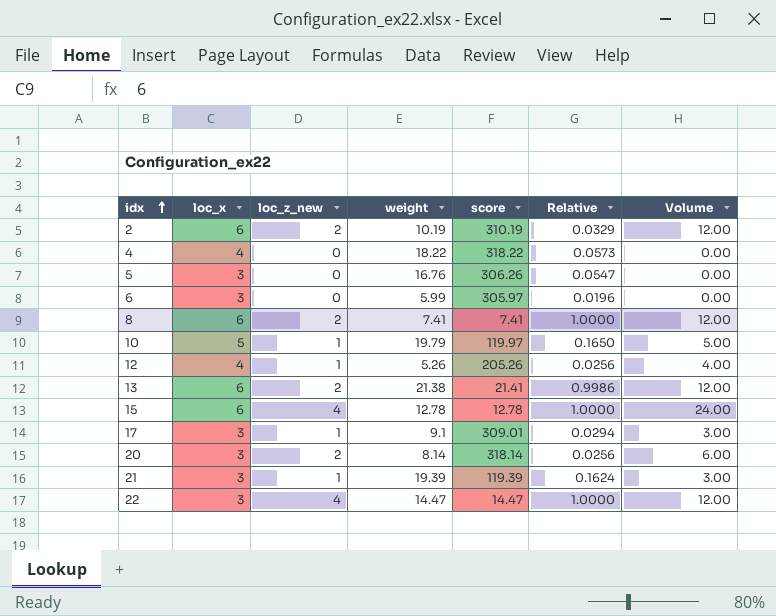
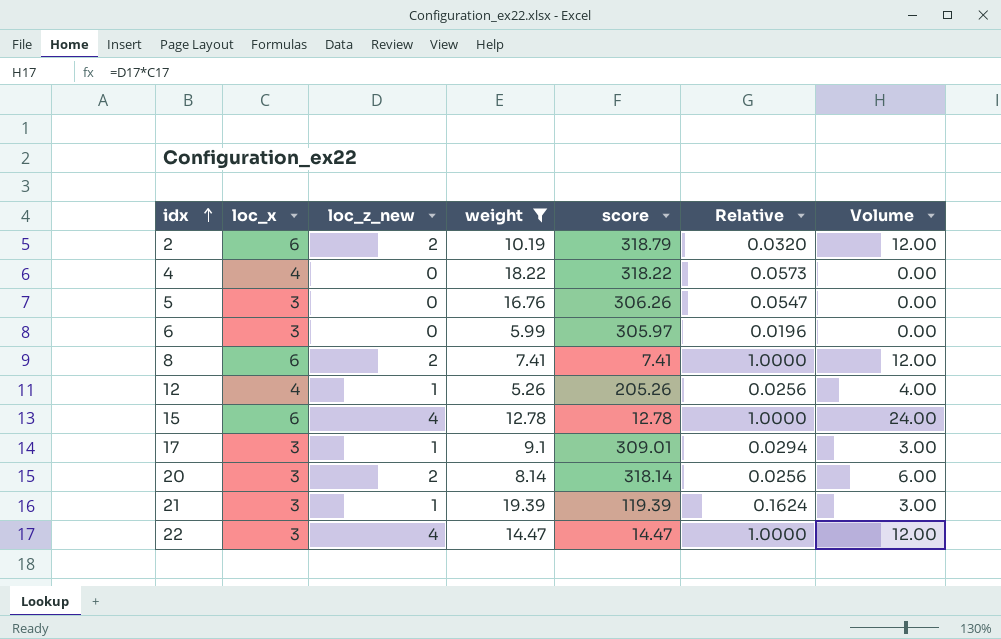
filter: none -> weight <= 19.39
2 | score: 310.19 -> 318.79
2 | Relative: 0.0329 -> 0.0320

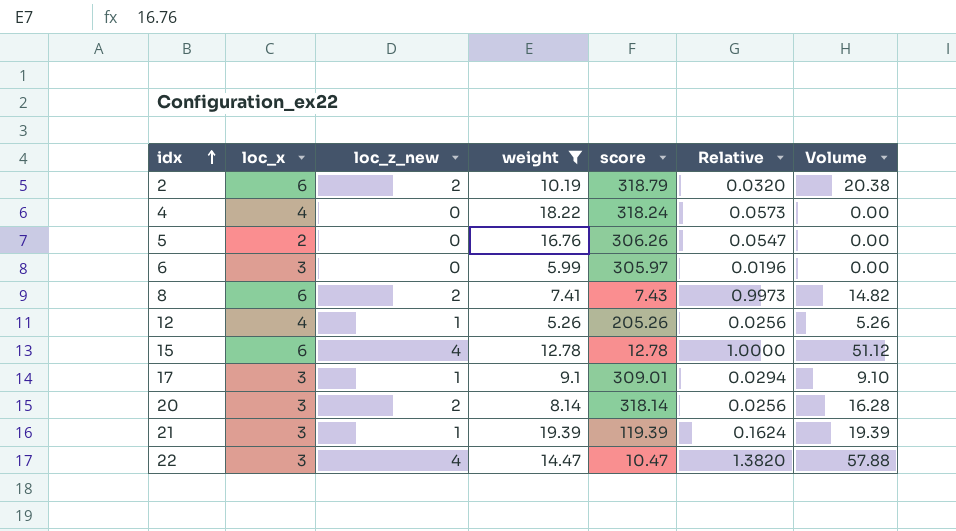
column Volume | formula: [loc_x] * [loc_z_new] -> [loc_z_new] * [weight]
4 | score: 318.22 -> 318.24
5 | loc_x: 3 -> 2
8 | score: 7.41 -> 7.43
8 | Relative: 1.0000 -> 0.9973
22 | score: 14.47 -> 10.47
22 | Relative: 1.0000 -> 1.3820

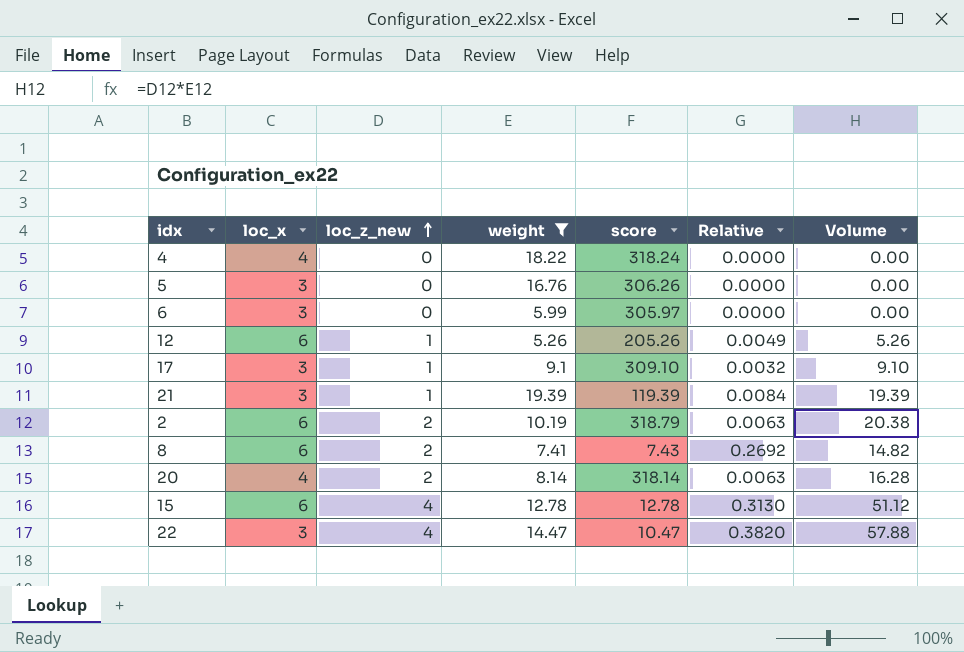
row order: idx ascending -> loc_z_new ascending
column Relative | formula: [weight] / [score] -> [loc_z_new] / [score]
5 | loc_x: 2 -> 3
12 | loc_x: 4 -> 6
17 | score: 309.01 -> 309.10
20 | loc_x: 3 -> 4

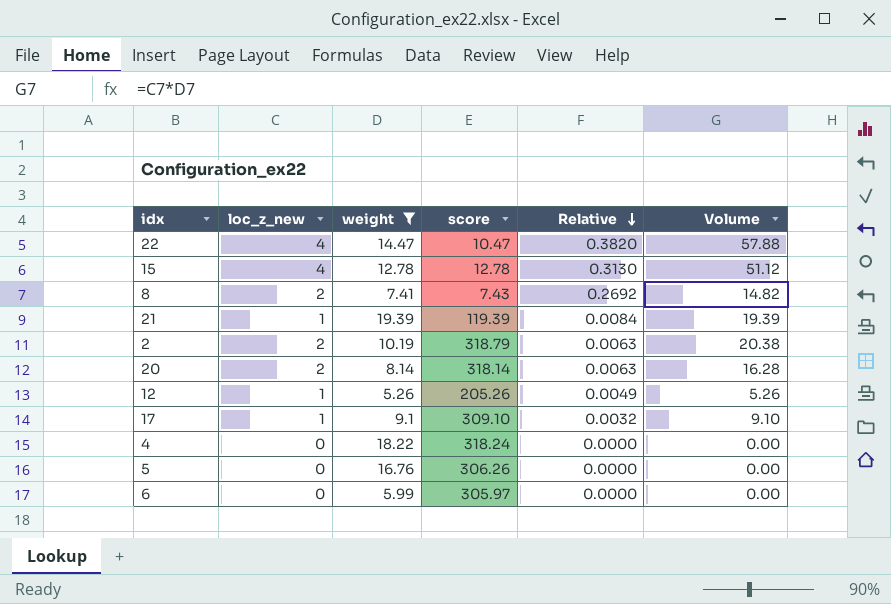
row order: loc_z_new ascending -> Relative descending
column loc_x | position: 2 -> none

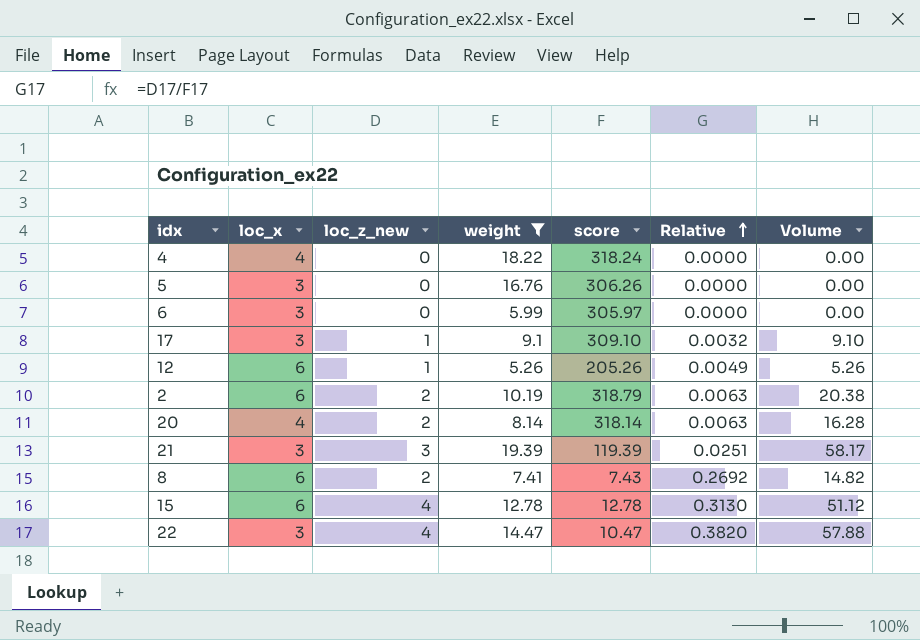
row order: Relative descending -> Relative ascending
column loc_x | position: none -> 2
21 | loc_z_new: 1 -> 3
21 | Relative: 0.0084 -> 0.0251
21 | Volume: 19.39 -> 58.17

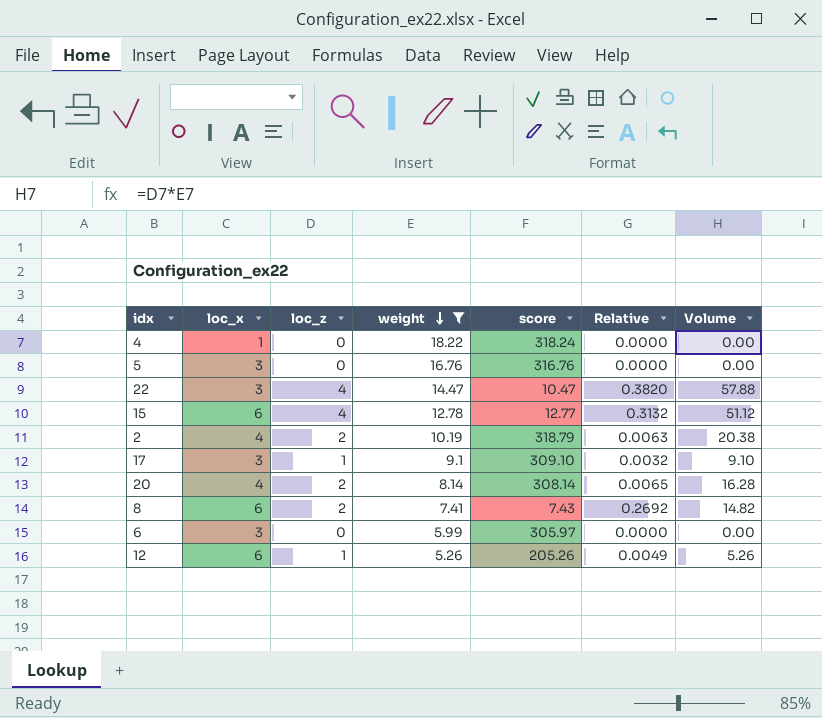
row order: Relative ascending -> weight descending
column name: loc_z_new -> loc_z
row 21: 3 | 3 | 19.39 | 119.39 | 0.0251 | 58.17 -> none
4 | loc_x: 4 -> 1
5 | score: 306.26 -> 316.76
15 | score: 12.78 -> 12.77
15 | Relative: 0.3130 -> 0.3132
2 | loc_x: 6 -> 4
20 | score: 318.14 -> 308.14
20 | Relative: 0.0063 -> 0.0065

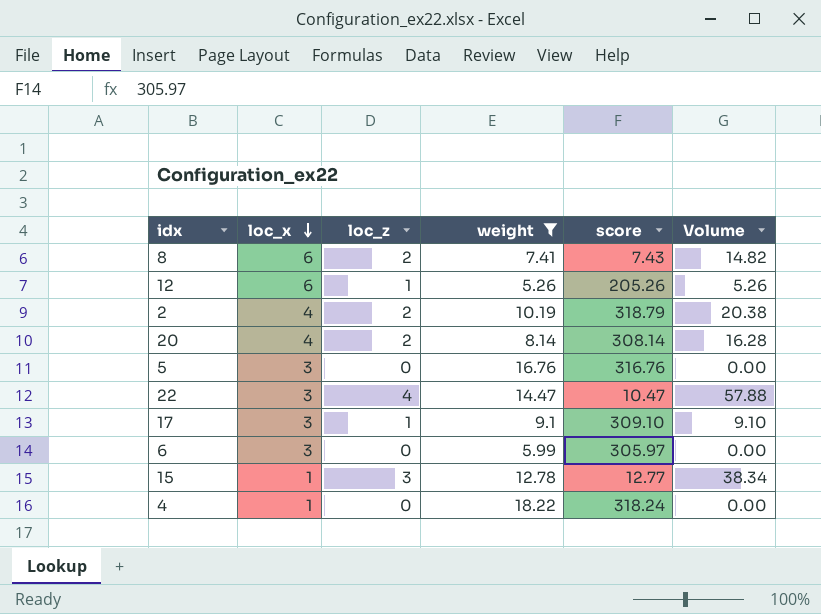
row order: weight descending -> loc_x descending
column Relative | formula: [loc_z] / [score] -> none
15 | loc_x: 6 -> 1
15 | loc_z: 4 -> 3
15 | Volume: 51.12 -> 38.34

